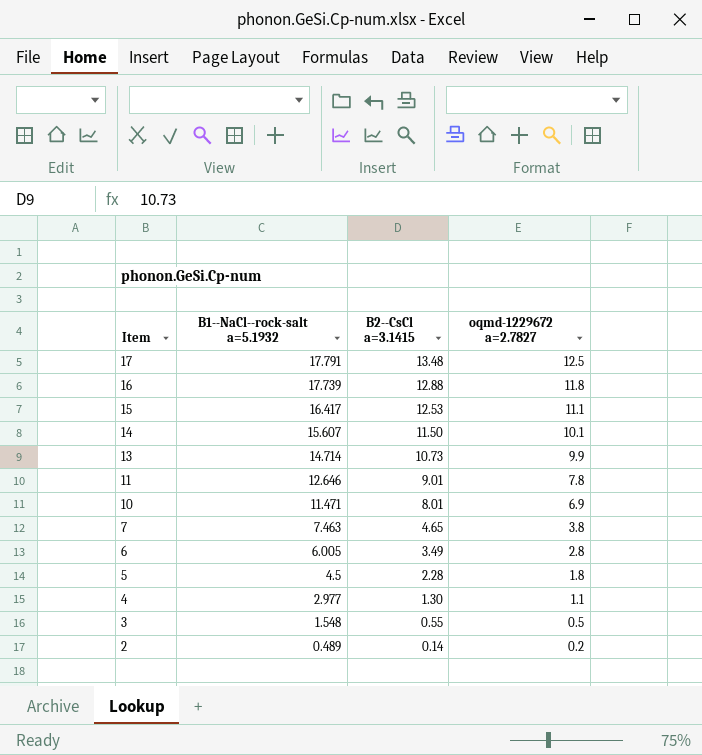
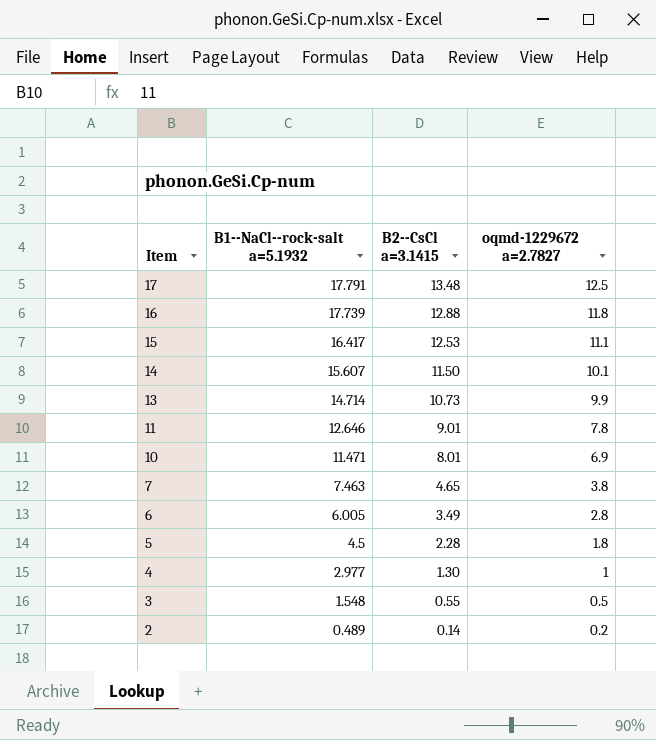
4 | oqmd-1229672 a=2.7827: 1.1 -> 1

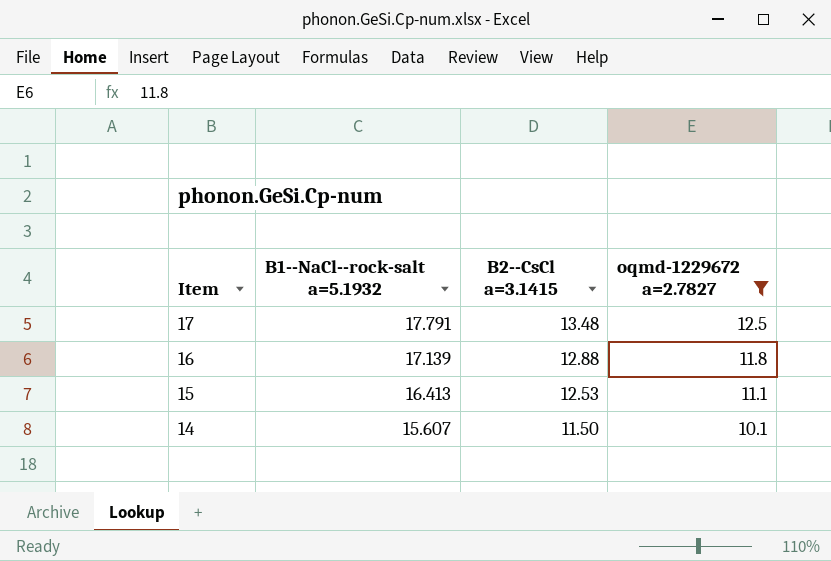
filter: none -> oqmd-1229672 a=2.7827 >= 10.1
16 | B1--NaCl--rock-salt a=5.1932: 17.739 -> 17.139
15 | B1--NaCl--rock-salt a=5.1932: 16.417 -> 16.413

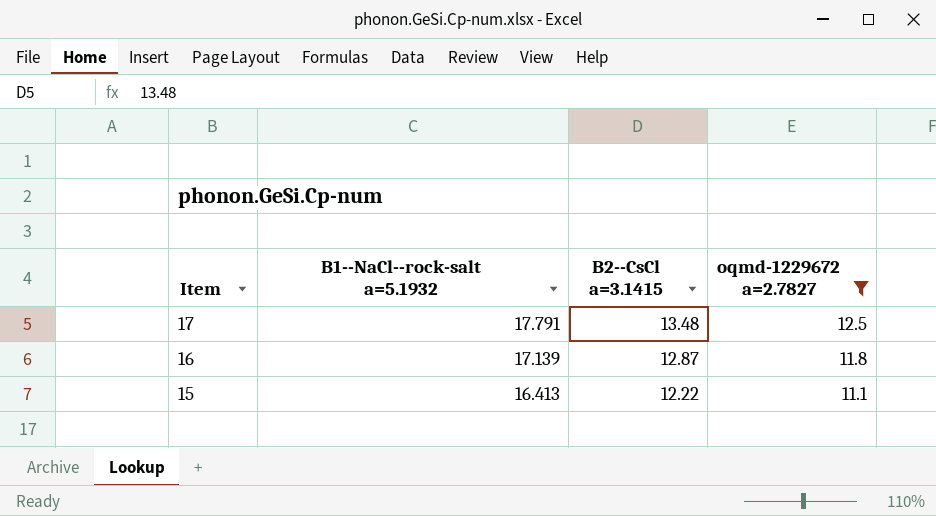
row 14: 15.607 | 11.50 | 10.1 -> none
16 | B2--CsCl a=3.1415: 12.88 -> 12.87
15 | B2--CsCl a=3.1415: 12.53 -> 12.22

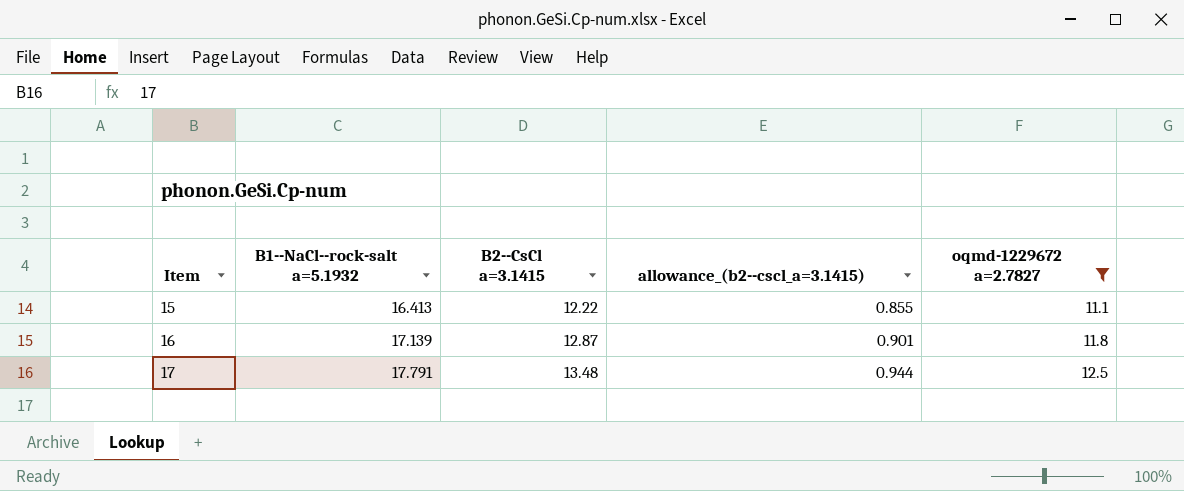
row order: Item descending -> Item ascending
column allowance_(b2--cscl_a=3.1415) | formula: none -> [B2--CsCl a=3.1415] * 0.07

